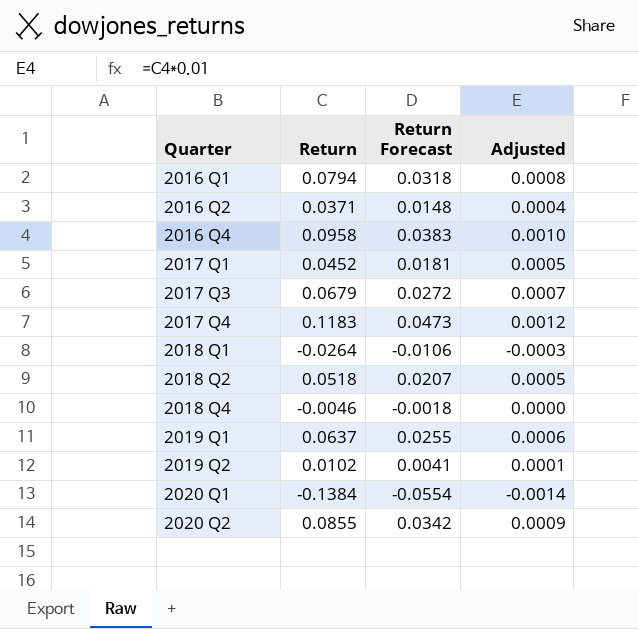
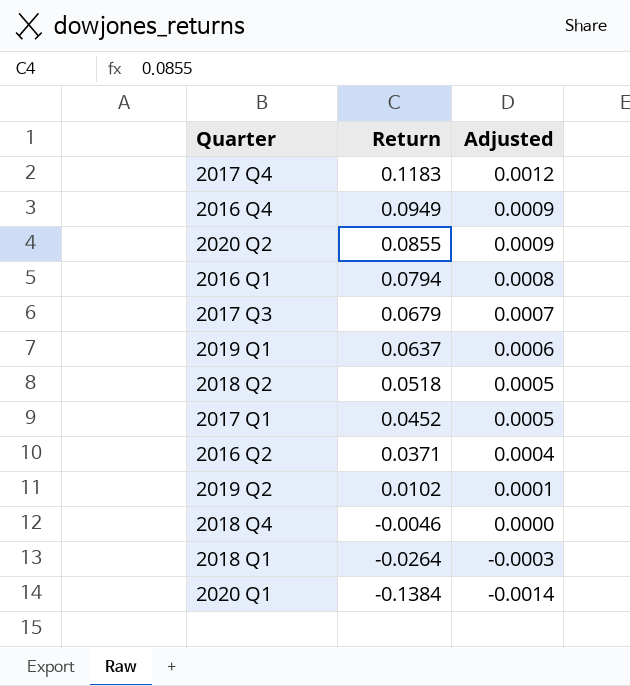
row order: Quarter ascending -> Return descending
column Return Forecast | formula: [Return] * 0.4 -> none
2016 Q4 | Return: 0.0958 -> 0.0949
2016 Q4 | Adjusted: 0.0010 -> 0.0009

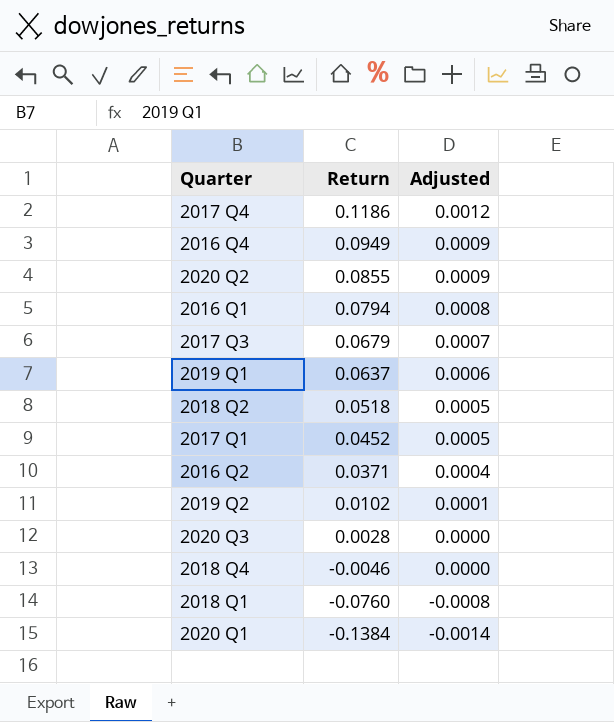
2017 Q4 | Return: 0.1183 -> 0.1186
row 2020 Q3: none -> 0.0028 | 0.0000
2018 Q1 | Return: -0.0264 -> -0.0760
2018 Q1 | Adjusted: -0.0003 -> -0.0008

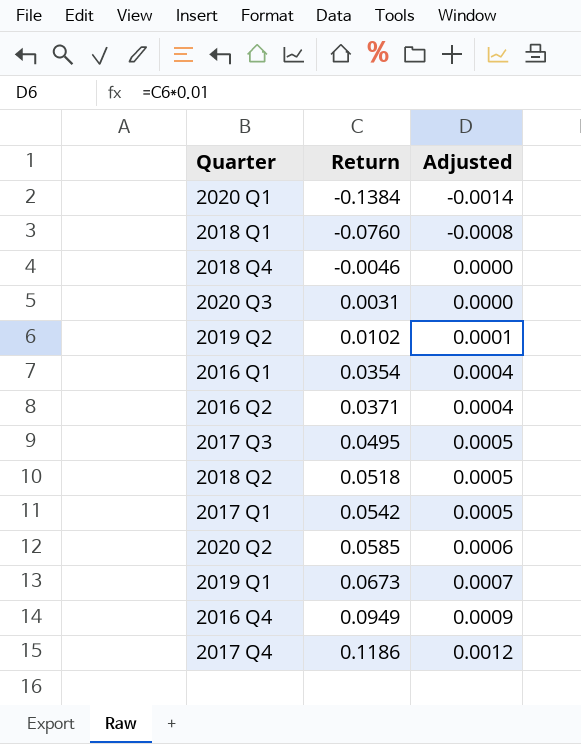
row order: Return descending -> Return ascending
2020 Q3 | Return: 0.0028 -> 0.0031
2016 Q1 | Return: 0.0794 -> 0.0354
2016 Q1 | Adjusted: 0.0008 -> 0.0004
2017 Q3 | Return: 0.0679 -> 0.0495
2017 Q3 | Adjusted: 0.0007 -> 0.0005
2017 Q1 | Return: 0.0452 -> 0.0542
2020 Q2 | Return: 0.0855 -> 0.0585
2020 Q2 | Adjusted: 0.0009 -> 0.0006
2019 Q1 | Return: 0.0637 -> 0.0673
2019 Q1 | Adjusted: 0.0006 -> 0.0007

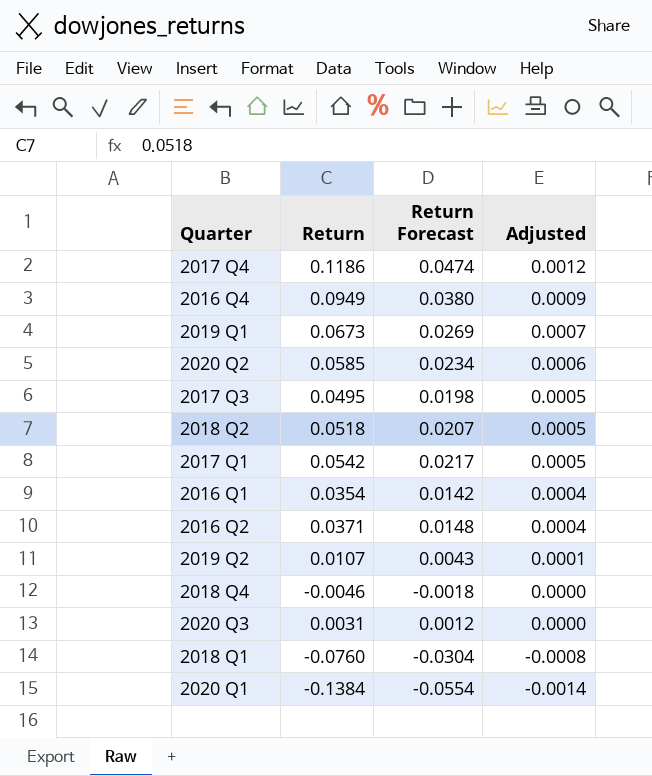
row order: Return ascending -> Adjusted descending
column Return Forecast | formula: none -> [Return] * 0.4
2019 Q2 | Return: 0.0102 -> 0.0107

